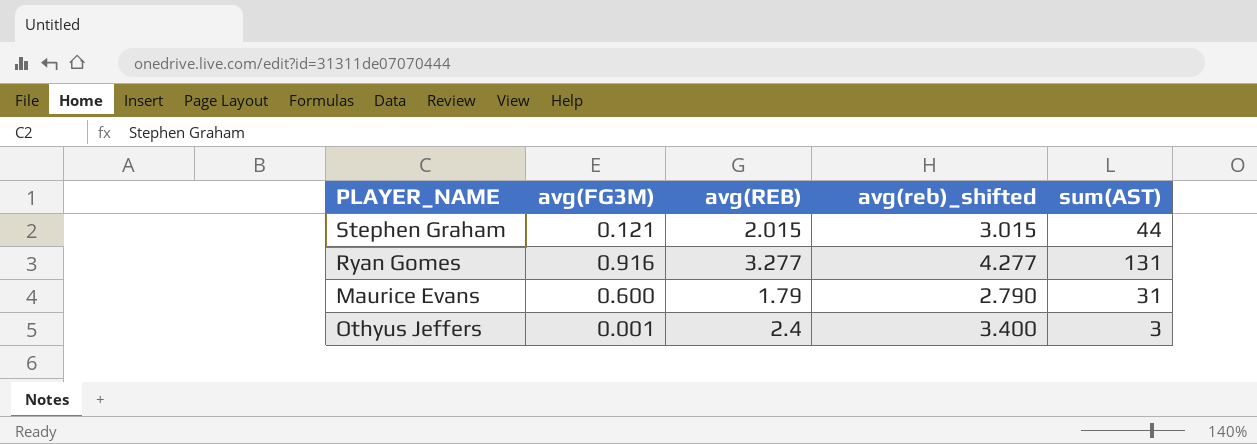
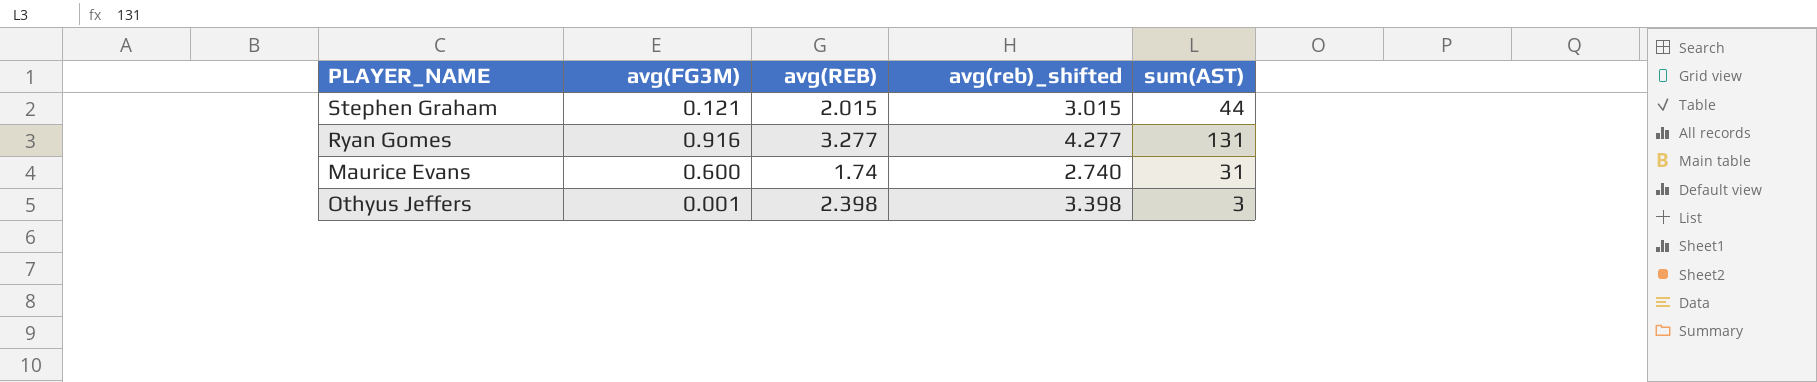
Maurice Evans | avg(REB): 1.79 -> 1.74
Maurice Evans | avg(reb)_shifted: 2.790 -> 2.740
Othyus Jeffers | avg(REB): 2.4 -> 2.398
Othyus Jeffers | avg(reb)_shifted: 3.400 -> 3.398

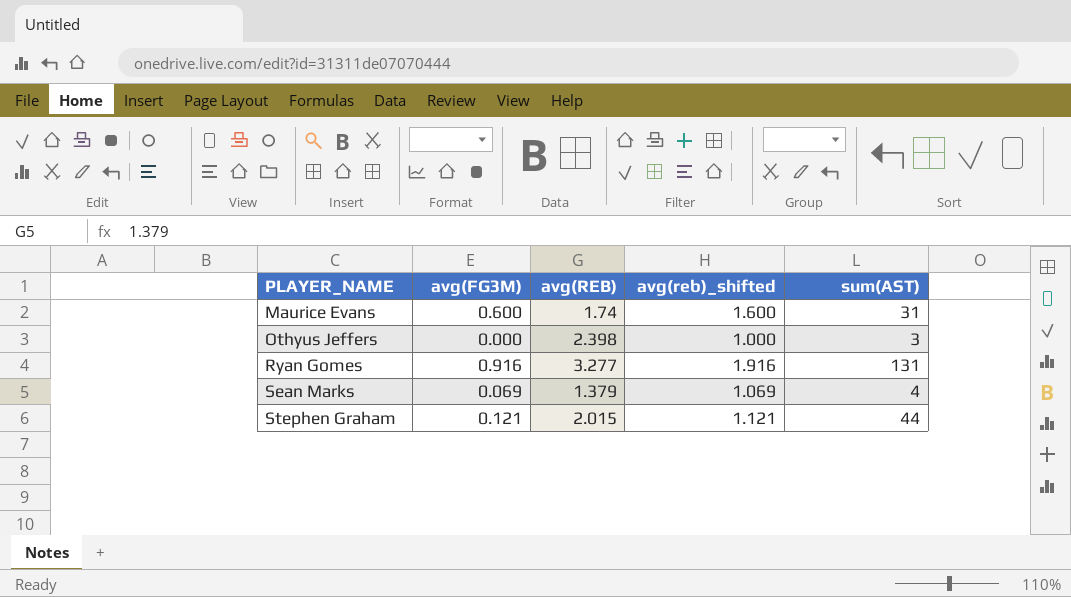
row order: none -> PLAYER_NAME ascending
column avg(reb)_shifted | formula: [avg(REB)] + 1 -> [avg(FG3M)] + 1
Othyus Jeffers | avg(FG3M): 0.001 -> 0.000
row Sean Marks: none -> 0.069 | 1.379 | 1.069 | 4

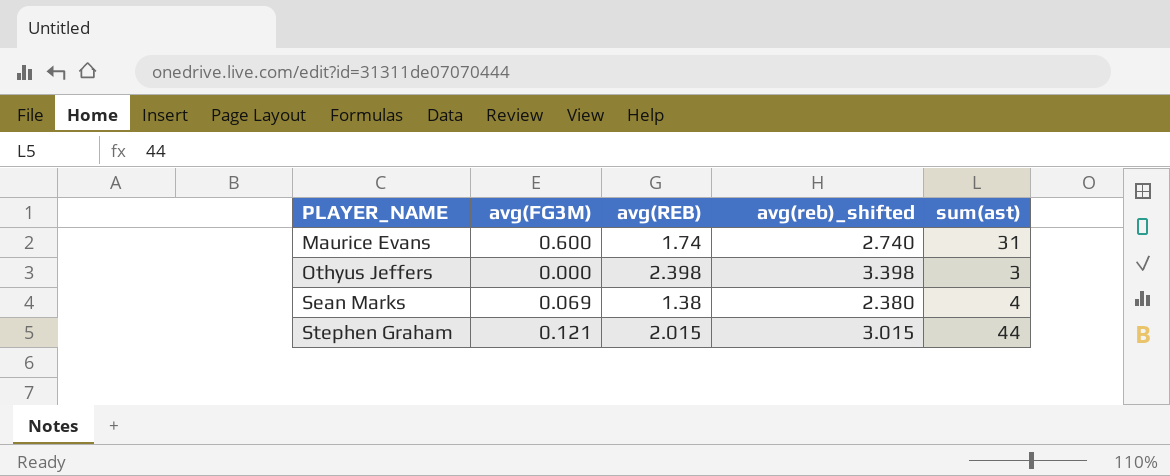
column avg(reb)_shifted | formula: [avg(FG3M)] + 1 -> [avg(REB)] + 1
column name: sum(AST) -> sum(ast)
row Ryan Gomes: 0.916 | 3.277 | 1.916 | 131 -> none
Sean Marks | avg(REB): 1.379 -> 1.38

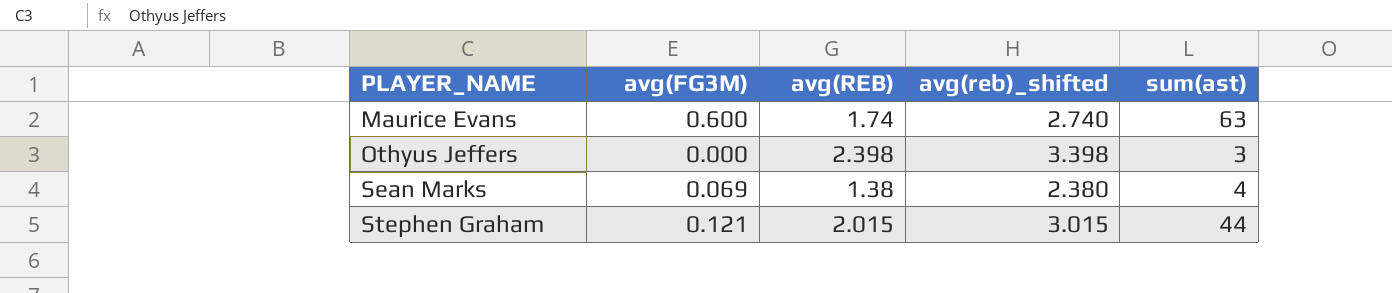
Maurice Evans | sum(ast): 31 -> 63

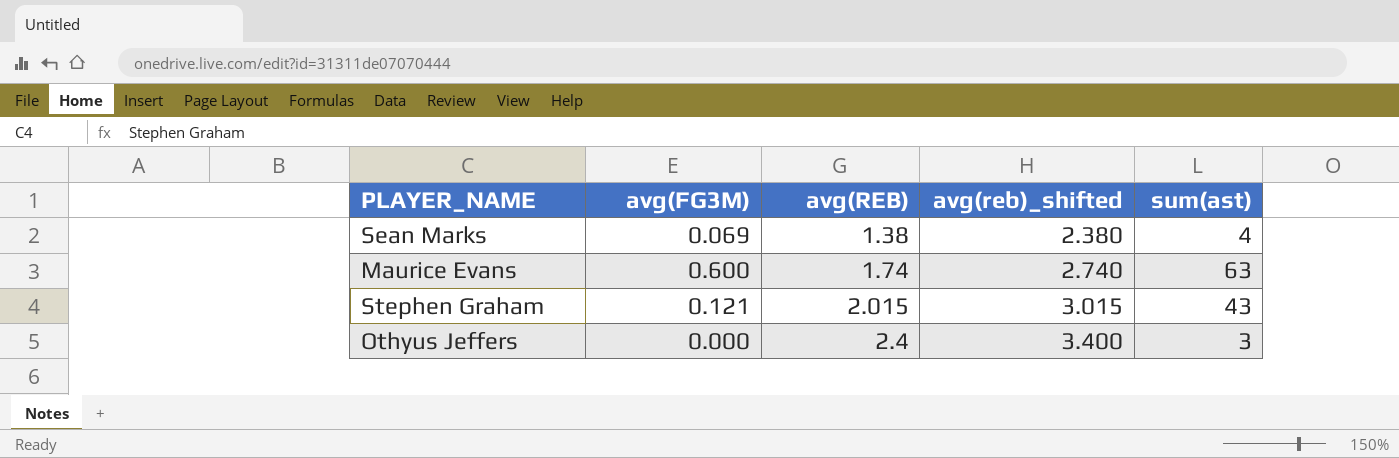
row order: PLAYER_NAME ascending -> avg(REB) ascending
Stephen Graham | sum(ast): 44 -> 43
Othyus Jeffers | avg(REB): 2.398 -> 2.4
Othyus Jeffers | avg(reb)_shifted: 3.398 -> 3.400

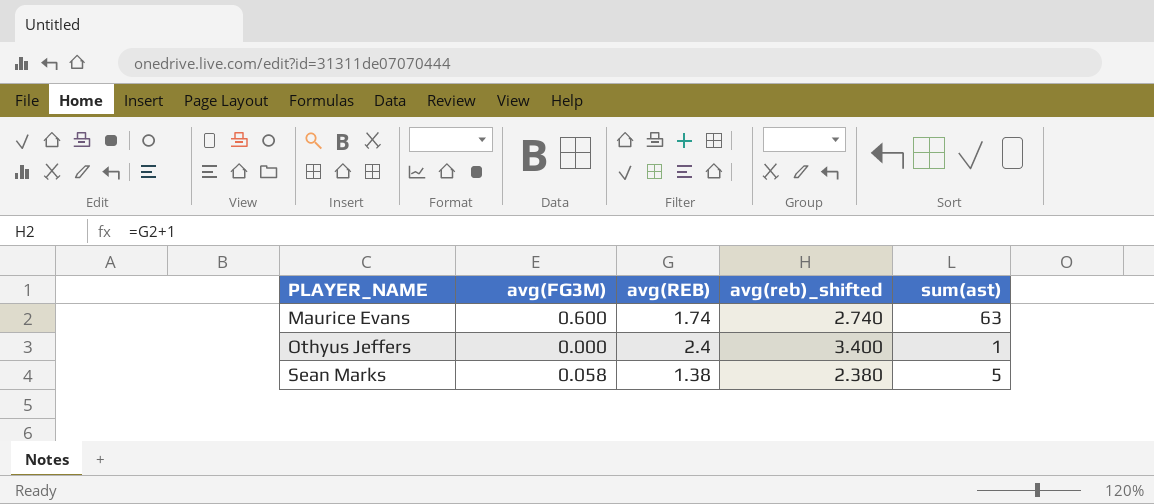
row order: avg(REB) ascending -> PLAYER_NAME ascending
row Stephen Graham: 0.121 | 2.015 | 3.015 | 43 -> none
Othyus Jeffers | sum(ast): 3 -> 1
Sean Marks | avg(FG3M): 0.069 -> 0.058
Sean Marks | sum(ast): 4 -> 5

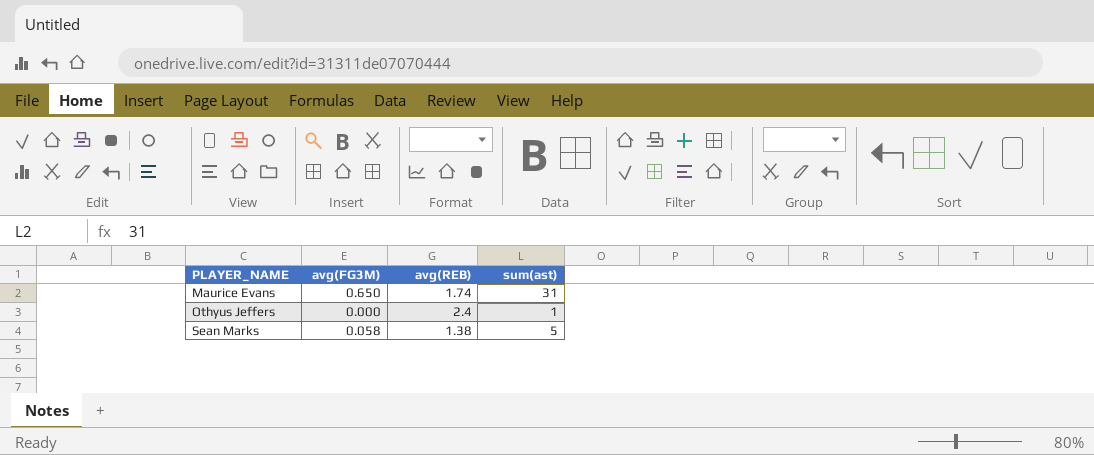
column avg(reb)_shifted | formula: [avg(REB)] + 1 -> none
Maurice Evans | avg(FG3M): 0.600 -> 0.650
Maurice Evans | sum(ast): 63 -> 31

